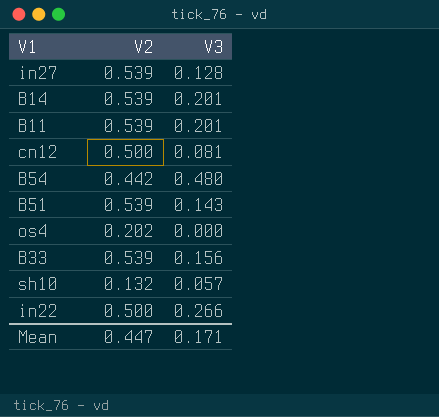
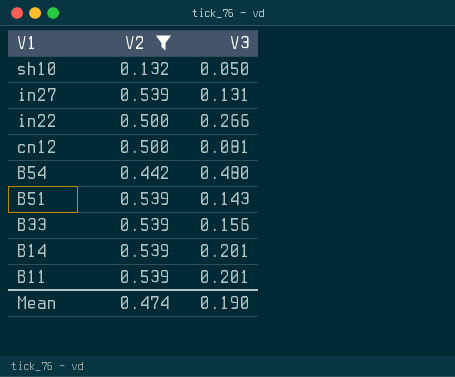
filter: none -> V2 != 0.202
row order: none -> V1 descending
sh10 | V3: 0.057 -> 0.050
in27 | V3: 0.128 -> 0.131
Mean | V2: 0.447 -> 0.474
Mean | V3: 0.171 -> 0.190

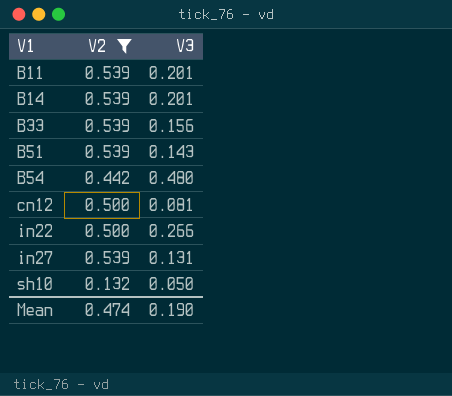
row order: V1 descending -> V1 ascending

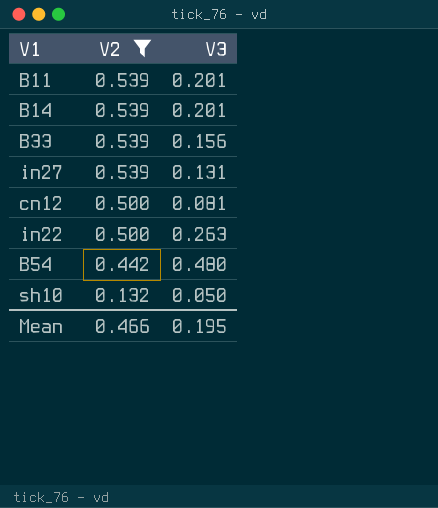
row order: V1 ascending -> V2 descending
row B51: 0.539 | 0.143 -> none
in22 | V3: 0.266 -> 0.263
Mean | V2: 0.474 -> 0.466
Mean | V3: 0.190 -> 0.195

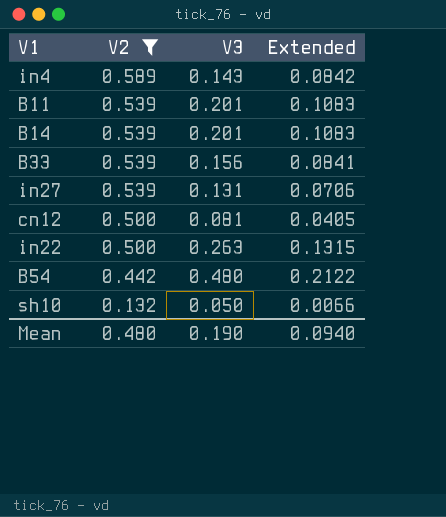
column Extended | formula: none -> [V2] * [V3]
row in4: none -> 0.589 | 0.143 | 0.0842
Mean | V2: 0.466 -> 0.480
Mean | V3: 0.195 -> 0.190

